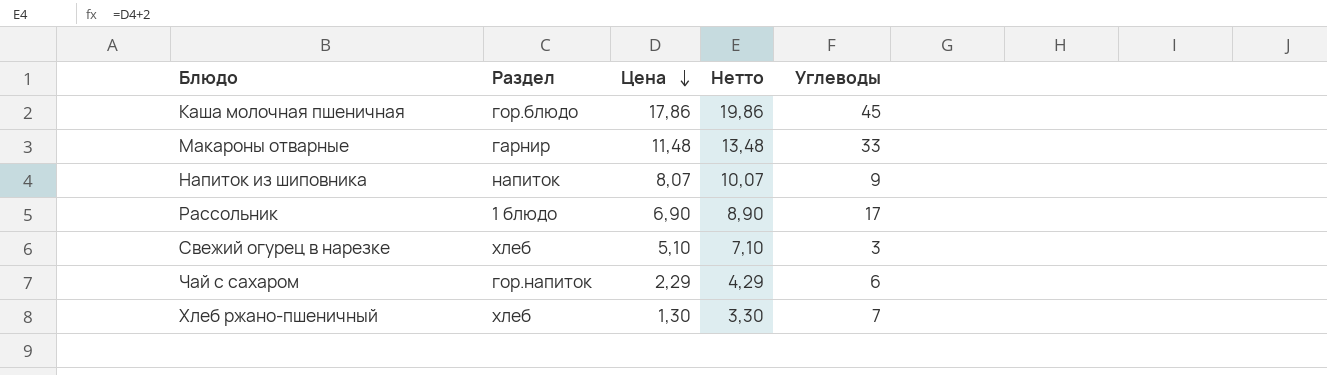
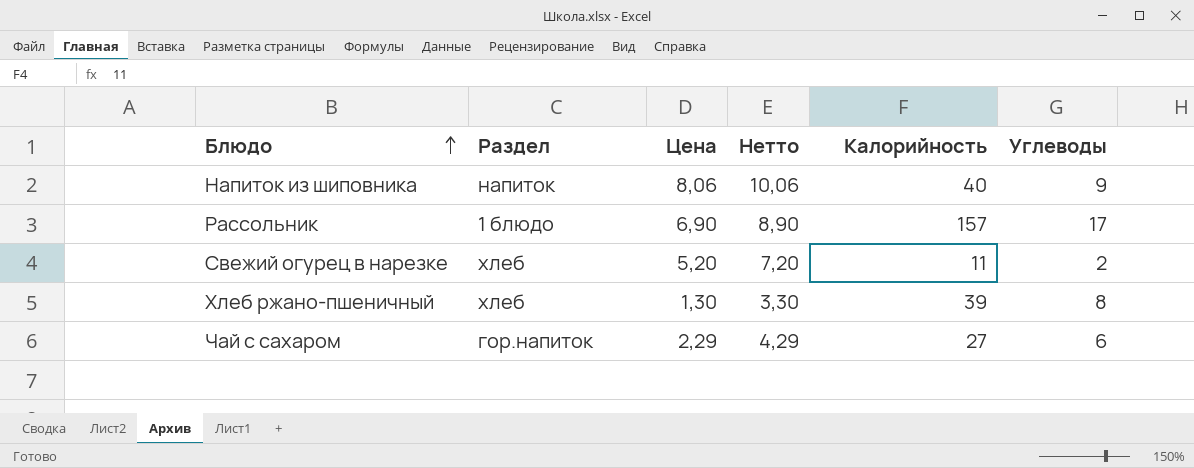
row order: Цена descending -> Блюдо ascending
column Калорийность | position: none -> 5
row Каша молочная пшеничная: гор.блюдо | 17,86 | 19,86 | 45 -> none
row Макароны отварные: гарнир | 11,48 | 13,48 | 33 -> none
Напиток из шиповника | Цена: 8,07 -> 8,06
Напиток из шиповника | Нетто: 10,07 -> 10,06
Свежий огурец в нарезке | Цена: 5,10 -> 5,20
Свежий огурец в нарезке | Нетто: 7,10 -> 7,20
Свежий огурец в нарезке | Углеводы: 3 -> 2
Хлеб ржано-пшеничный | Углеводы: 7 -> 8

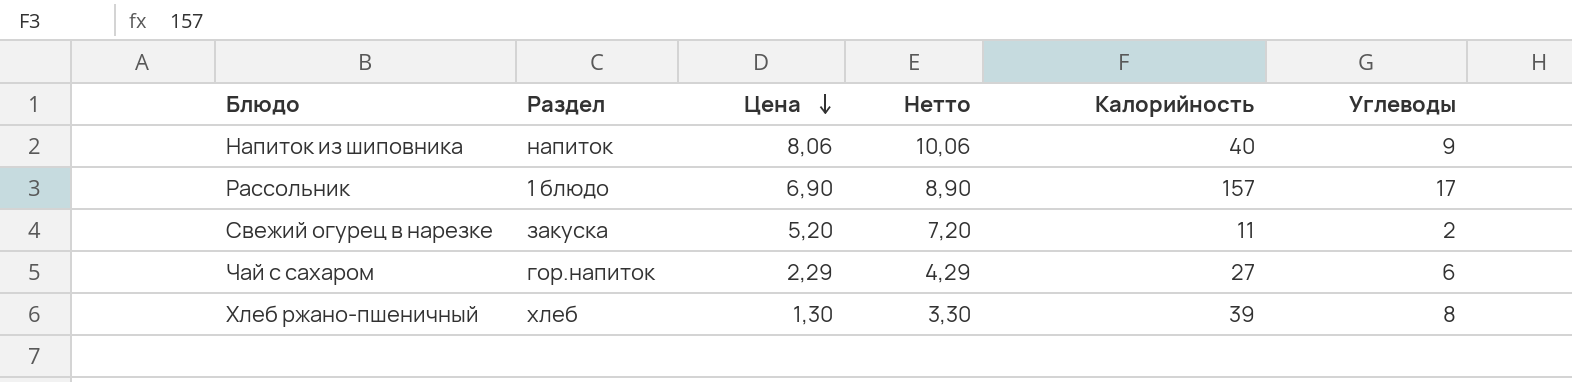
row order: Блюдо ascending -> Цена descending
Свежий огурец в нарезке | Раздел: хлеб -> закуска

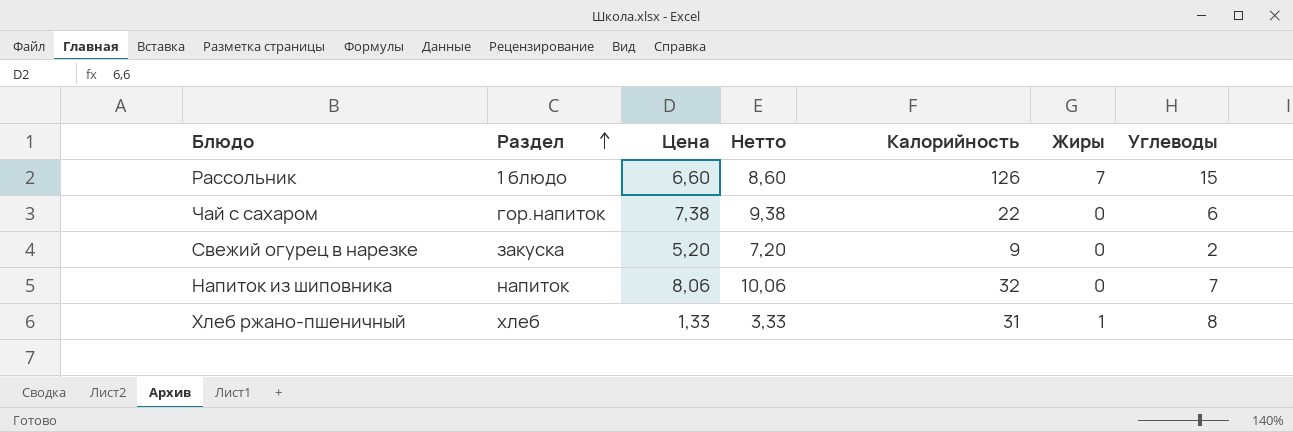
row order: Цена descending -> Раздел ascending
column Жиры | position: none -> 6
Рассольник | Цена: 6,90 -> 6,60
Рассольник | Нетто: 8,90 -> 8,60
Рассольник | Калорийность: 157 -> 126
Рассольник | Углеводы: 17 -> 15
Чай с сахаром | Цена: 2,29 -> 7,38
Чай с сахаром | Нетто: 4,29 -> 9,38
Чай с сахаром | Калорийность: 27 -> 22
Свежий огурец в нарезке | Калорийность: 11 -> 9
Напиток из шиповника | Калорийность: 40 -> 32
Напиток из шиповника | Углеводы: 9 -> 7
Хлеб ржано-пшеничный | Цена: 1,30 -> 1,33
Хлеб ржано-пшеничный | Нетто: 3,30 -> 3,33
Хлеб ржано-пшеничный | Калорийность: 39 -> 31

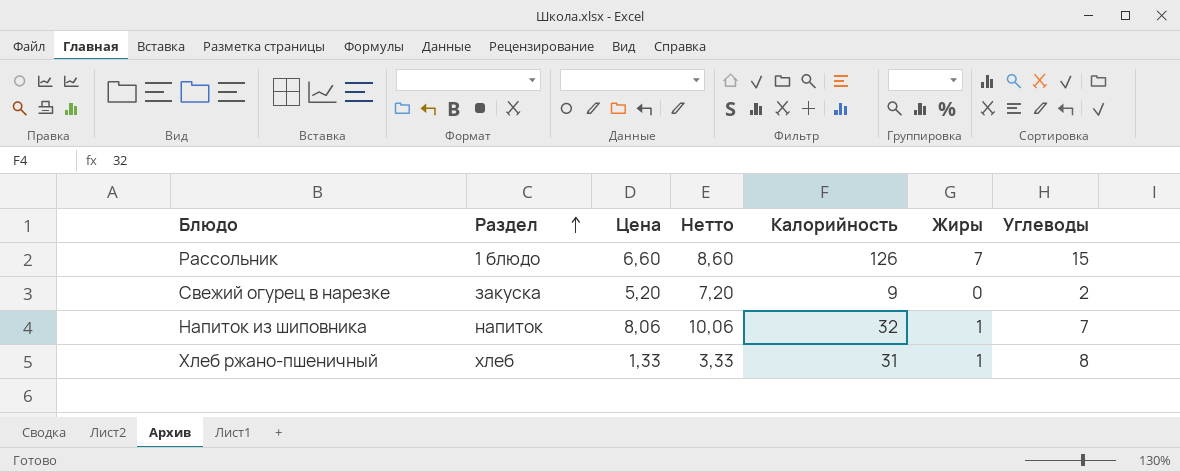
row Чай с сахаром: гор.напиток | 7,38 | 9,38 | 22 | 0 | 6 -> none
Напиток из шиповника | Жиры: 0 -> 1

